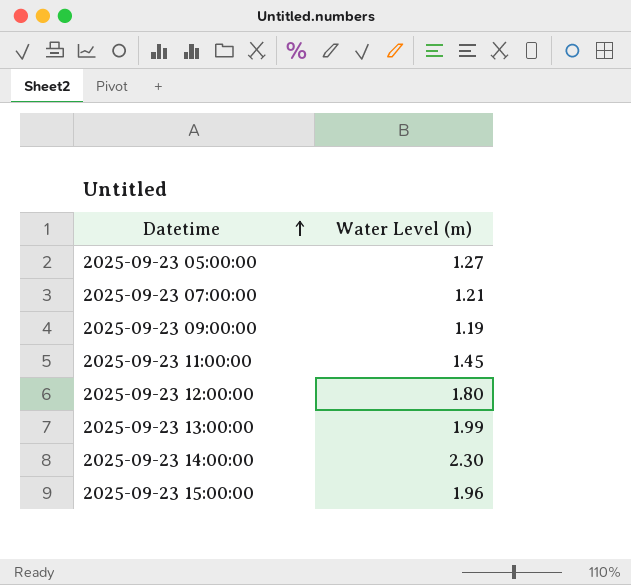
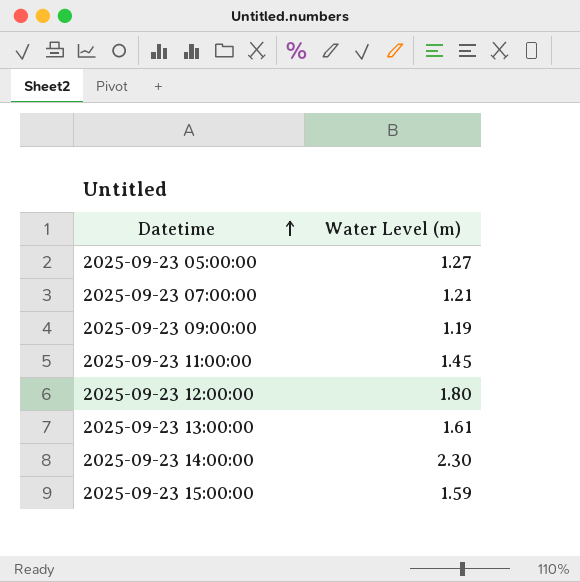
2025-09-23 13:00:00 | Water Level (m): 1.99 -> 1.61
2025-09-23 15:00:00 | Water Level (m): 1.96 -> 1.59

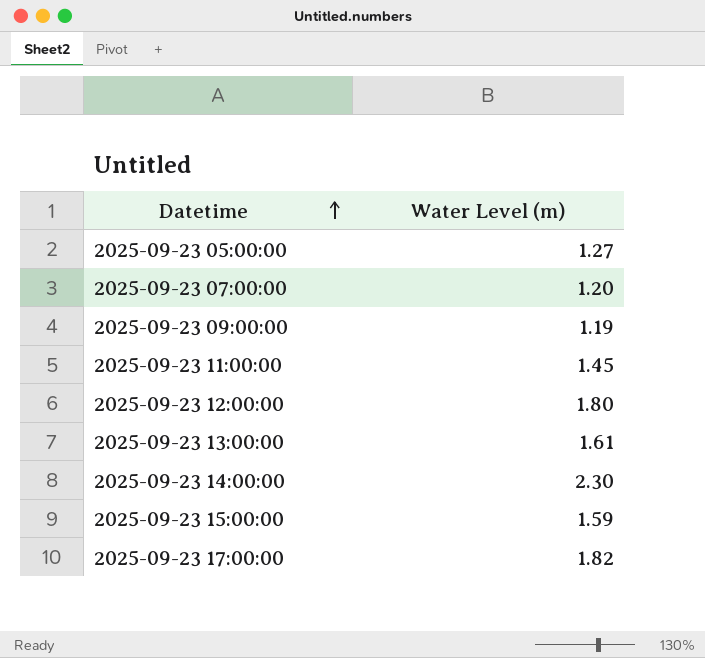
2025-09-23 07:00:00 | Water Level (m): 1.21 -> 1.20
row 2025-09-23 17:00:00: none -> 1.82

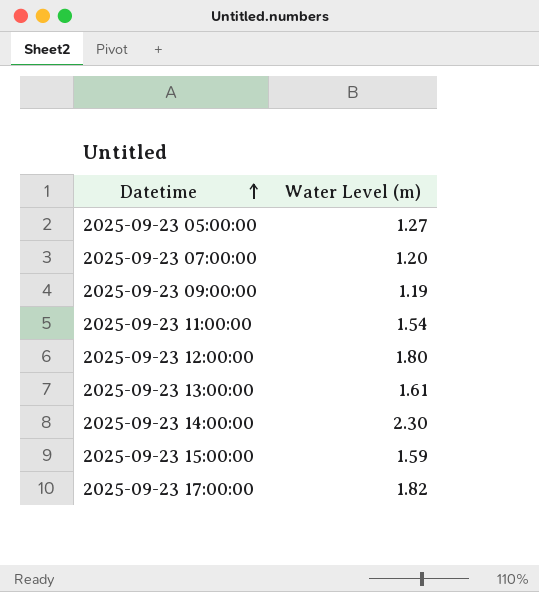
2025-09-23 11:00:00 | Water Level (m): 1.45 -> 1.54

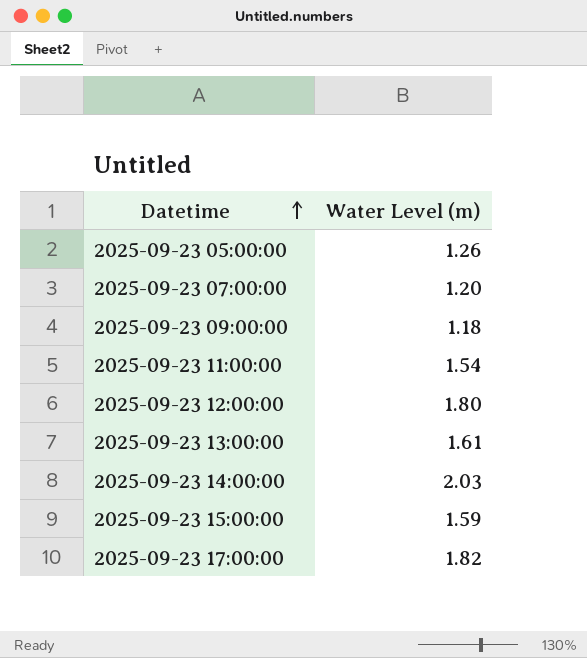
2025-09-23 05:00:00 | Water Level (m): 1.27 -> 1.26
2025-09-23 09:00:00 | Water Level (m): 1.19 -> 1.18
2025-09-23 14:00:00 | Water Level (m): 2.30 -> 2.03

